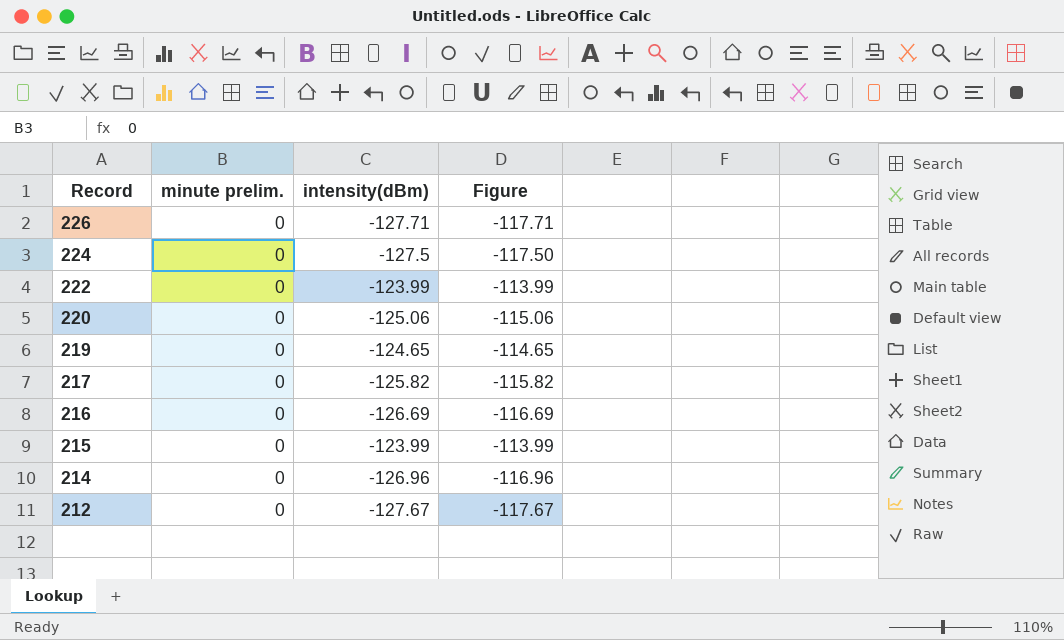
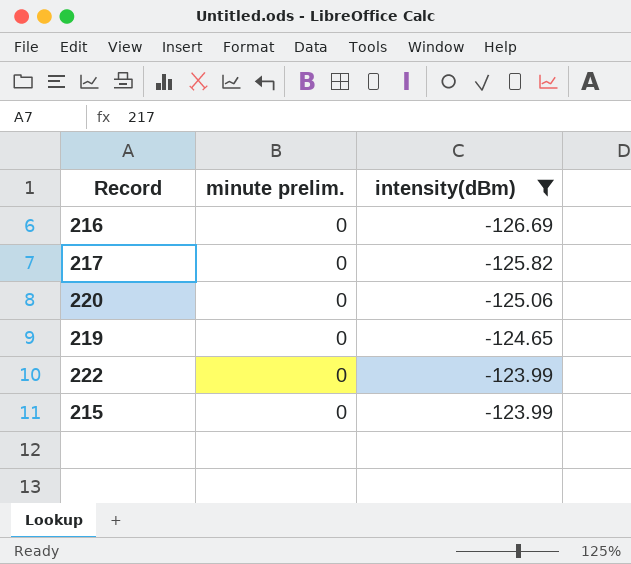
filter: none -> intensity(dBm) >= -126.69
row order: Record descending -> intensity(dBm) ascending
column Figure | formula: [intensity(dBm)] + 10 -> none

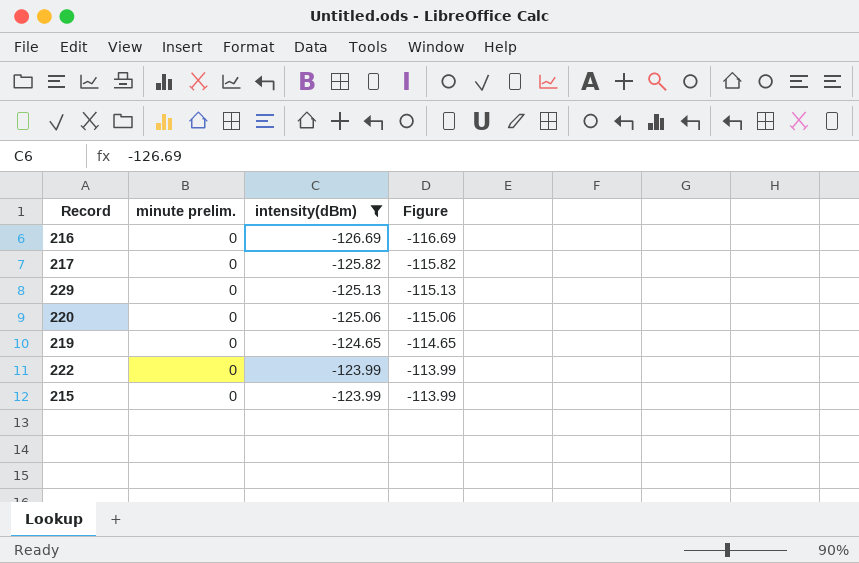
column Figure | formula: none -> [intensity(dBm)] + 10
row 229: none -> 0 | -125.13 | -115.13

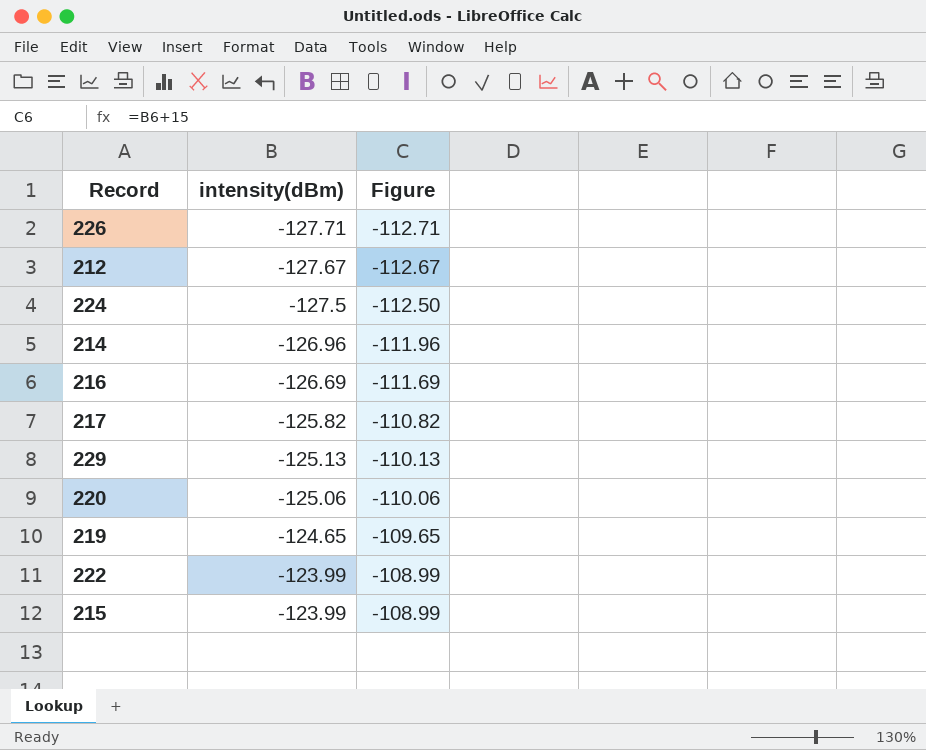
filter: intensity(dBm) >= -126.69 -> none
column minute prelim. | position: 2 -> none
column Figure | formula: [intensity(dBm)] + 10 -> [intensity(dBm)] + 15

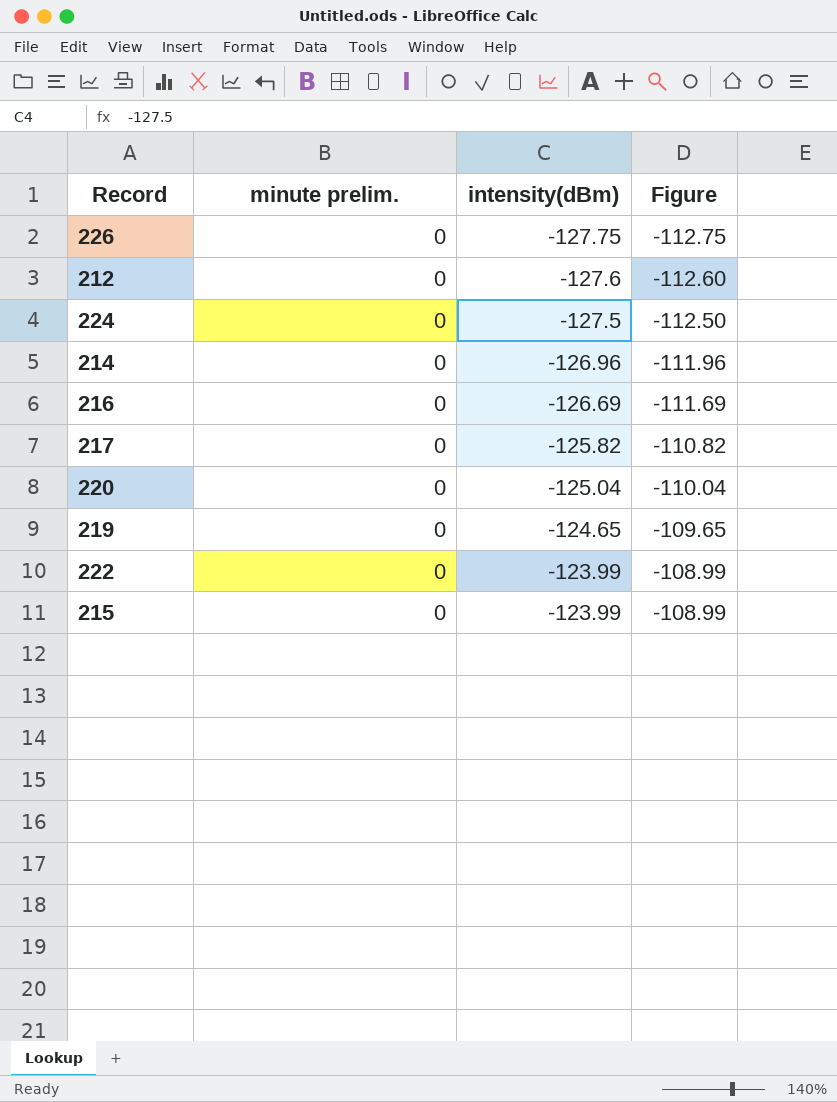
column minute prelim. | position: none -> 2
row 229: -125.13 | -110.13 -> none
226 | intensity(dBm): -127.71 -> -127.75
226 | Figure: -112.71 -> -112.75
212 | intensity(dBm): -127.67 -> -127.6
212 | Figure: -112.67 -> -112.60
220 | intensity(dBm): -125.06 -> -125.04
220 | Figure: -110.06 -> -110.04

